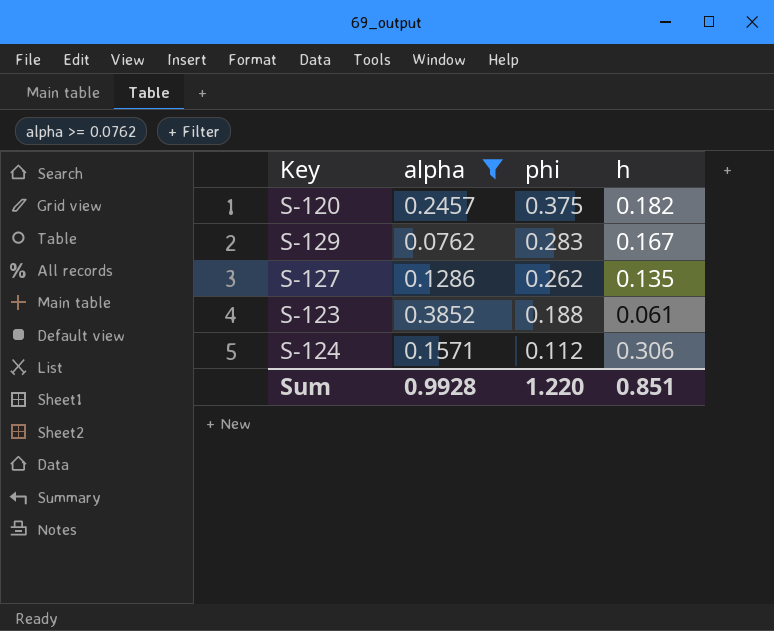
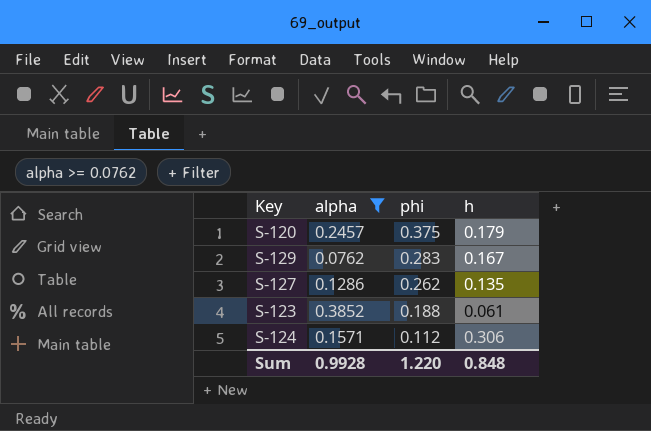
S-120 | h: 0.182 -> 0.179
Sum | h: 0.851 -> 0.848

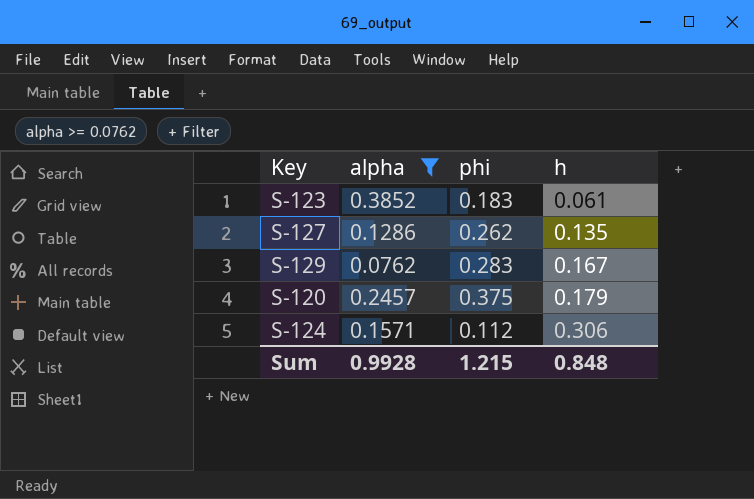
row order: phi descending -> h ascending
S-123 | phi: 0.188 -> 0.183
Sum | phi: 1.220 -> 1.215

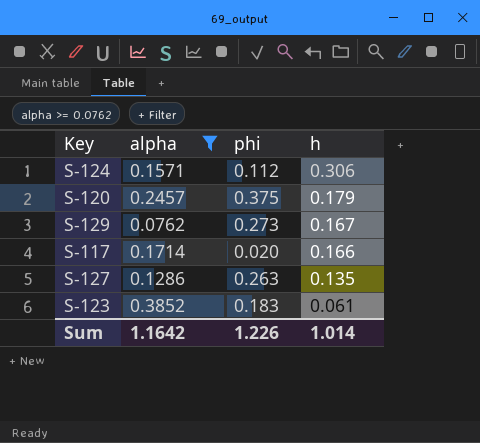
row order: h ascending -> h descending
S-129 | phi: 0.283 -> 0.273
row S-117: none -> 0.1714 | 0.020 | 0.166
S-127 | phi: 0.262 -> 0.263
Sum | alpha: 0.9928 -> 1.1642
Sum | phi: 1.215 -> 1.226
Sum | h: 0.848 -> 1.014

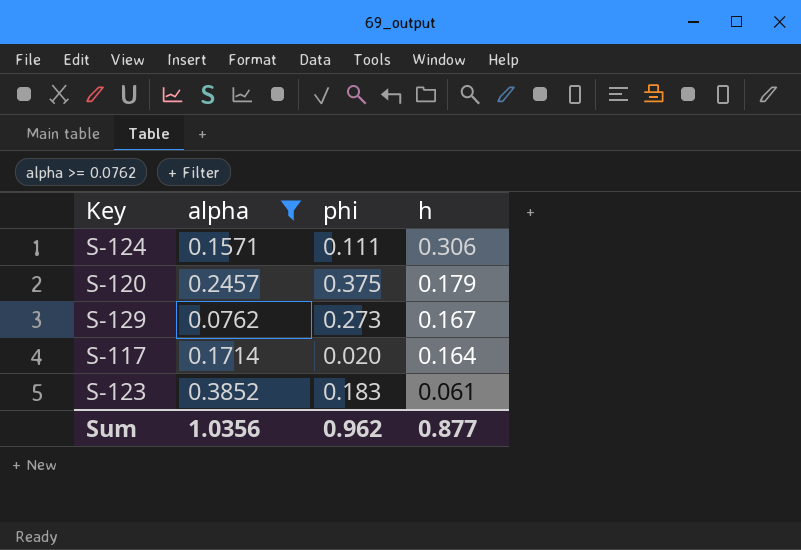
row S-127: 0.1286 | 0.263 | 0.135 -> none
S-124 | phi: 0.112 -> 0.111
S-117 | h: 0.166 -> 0.164
Sum | alpha: 1.1642 -> 1.0356
Sum | phi: 1.226 -> 0.962
Sum | h: 1.014 -> 0.877

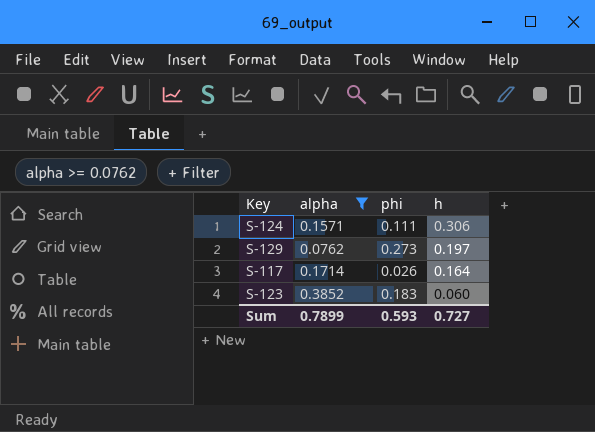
row S-120: 0.2457 | 0.375 | 0.179 -> none
S-129 | h: 0.167 -> 0.197
S-117 | phi: 0.020 -> 0.026
S-123 | h: 0.061 -> 0.060
Sum | alpha: 1.0356 -> 0.7899
Sum | phi: 0.962 -> 0.593
Sum | h: 0.877 -> 0.727

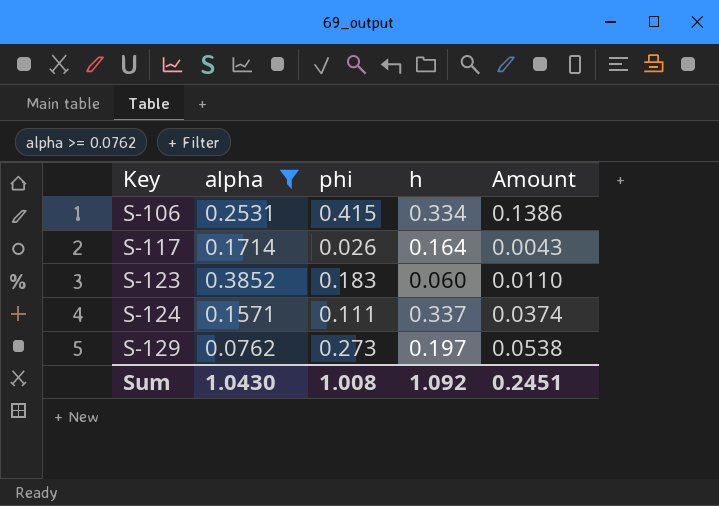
row order: h descending -> Key ascending
column Amount | formula: none -> [phi] * [h]
row S-106: none -> 0.2531 | 0.415 | 0.334 | 0.1386
S-124 | h: 0.306 -> 0.337
Sum | alpha: 0.7899 -> 1.0430
Sum | phi: 0.593 -> 1.008
Sum | h: 0.727 -> 1.092

